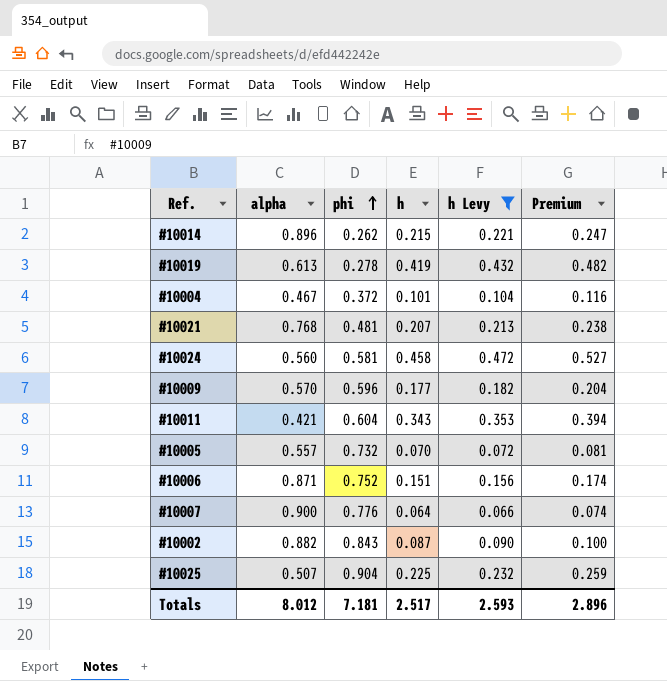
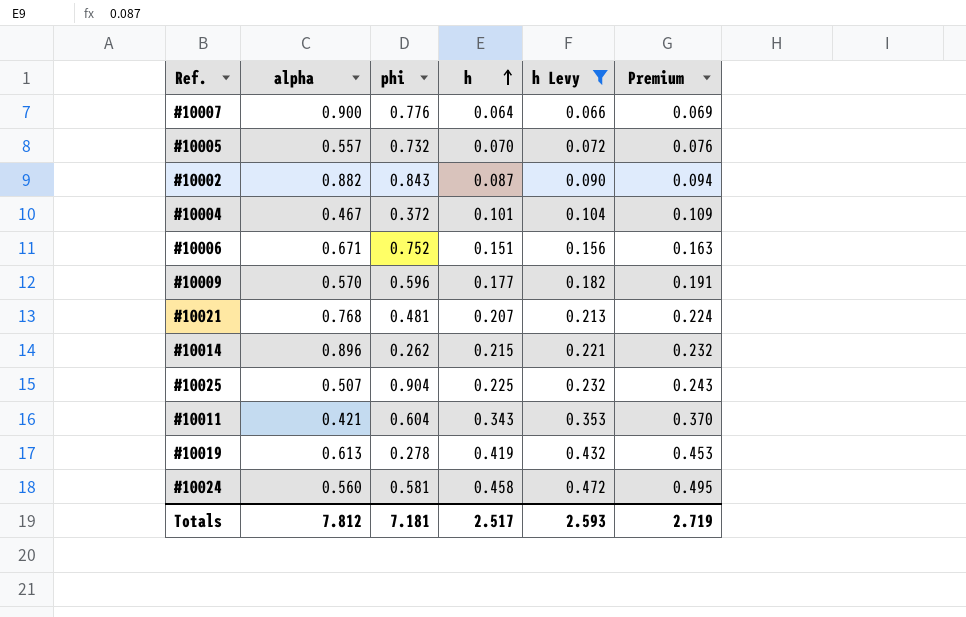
row order: phi ascending -> h ascending
column Premium | formula: [h] * 1.15 -> [h] * 1.08
#10006 | alpha: 0.871 -> 0.671
Totals | alpha: 8.012 -> 7.812
Totals | Premium: 2.896 -> 2.719

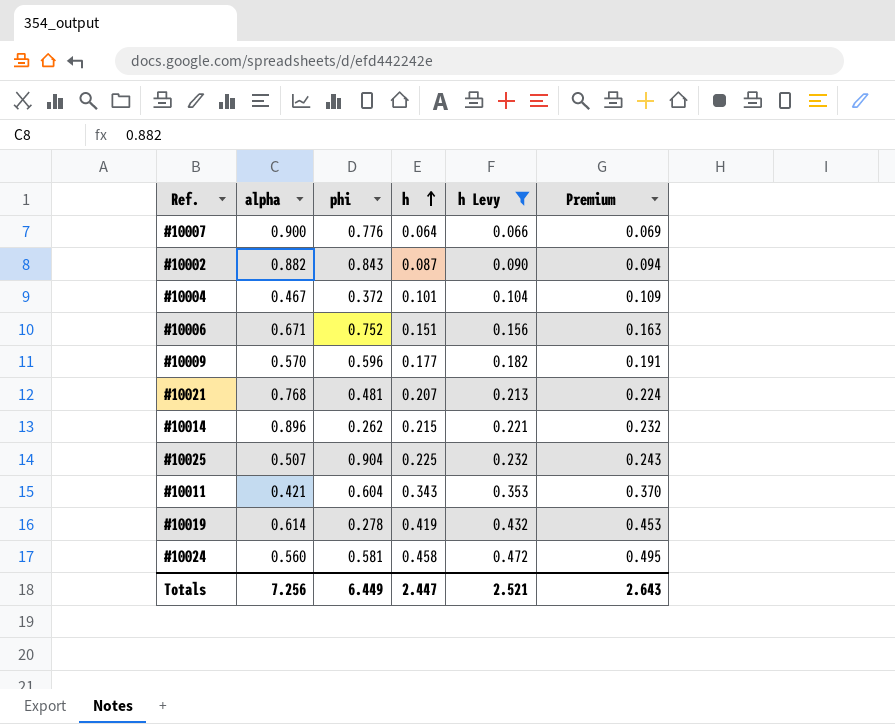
row #10005: 0.557 | 0.732 | 0.070 | 0.072 | 0.076 -> none
#10019 | alpha: 0.613 -> 0.614
Totals | alpha: 7.812 -> 7.256
Totals | phi: 7.181 -> 6.449
Totals | h: 2.517 -> 2.447
Totals | h Levy: 2.593 -> 2.521
Totals | Premium: 2.719 -> 2.643

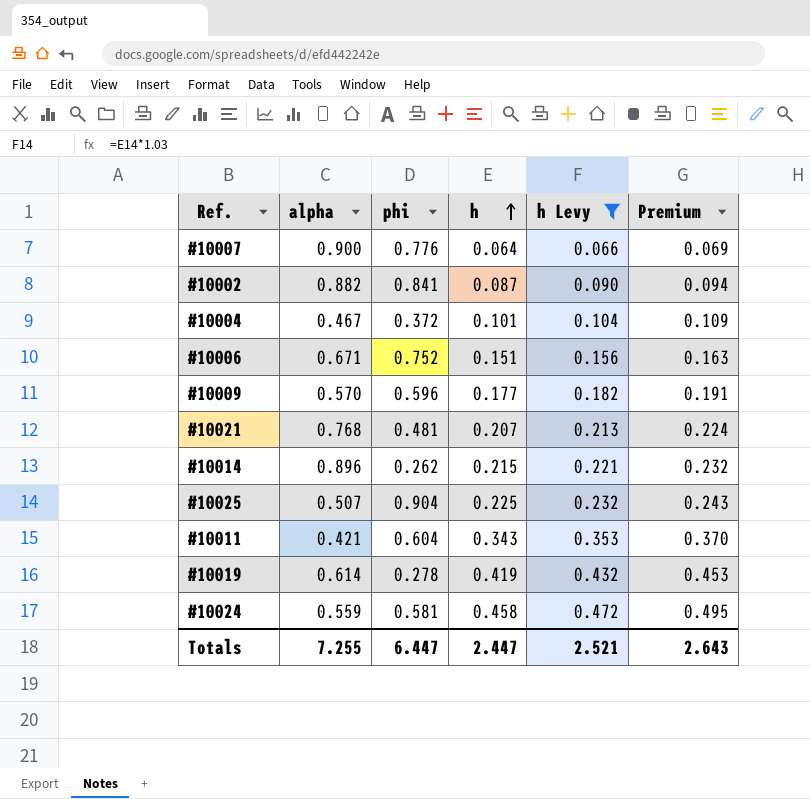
#10002 | phi: 0.843 -> 0.841
#10024 | alpha: 0.560 -> 0.559
Totals | alpha: 7.256 -> 7.255
Totals | phi: 6.449 -> 6.447

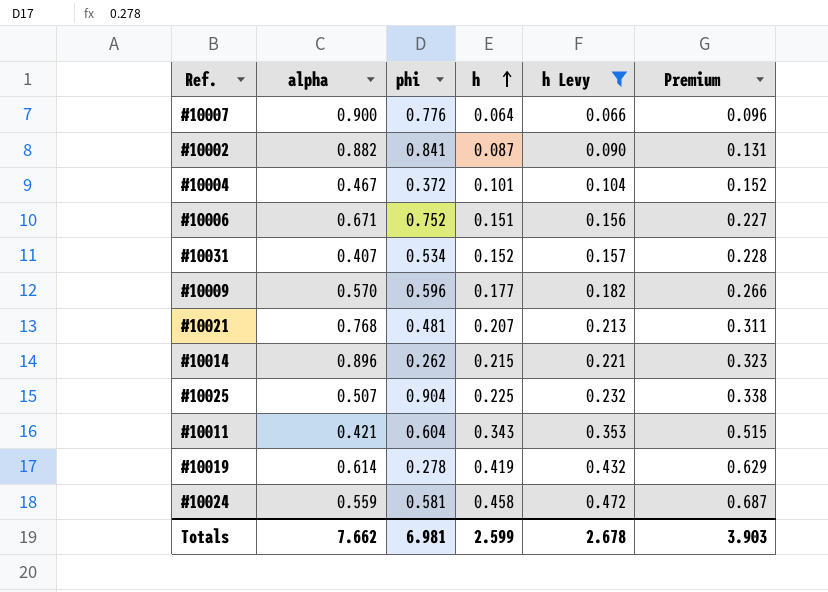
column Premium | formula: [h] * 1.08 -> [h] * 1.5
row #10031: none -> 0.407 | 0.534 | 0.152 | 0.157 | 0.228
Totals | alpha: 7.255 -> 7.662
Totals | phi: 6.447 -> 6.981
Totals | h: 2.447 -> 2.599
Totals | h Levy: 2.521 -> 2.678
Totals | Premium: 2.643 -> 3.903

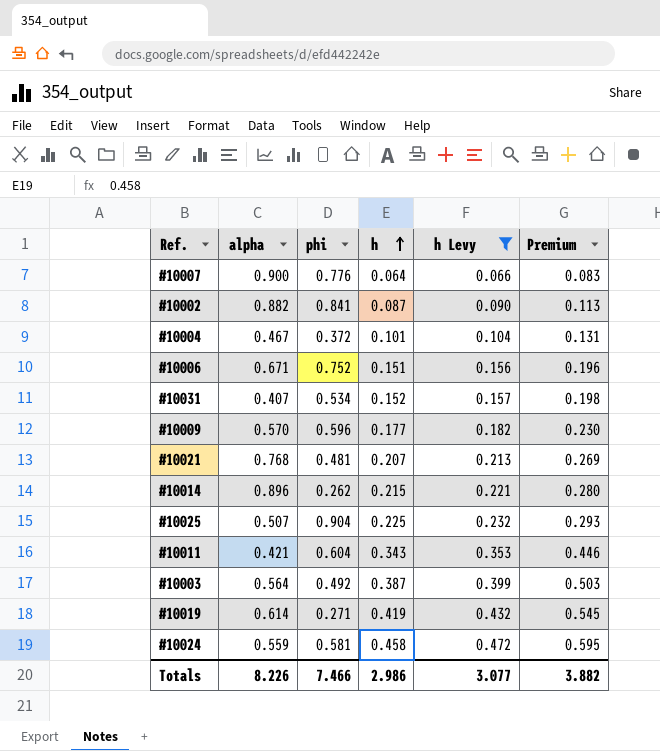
column Premium | formula: [h] * 1.5 -> [h] * 1.3
row #10003: none -> 0.564 | 0.492 | 0.387 | 0.399 | 0.503
#10019 | phi: 0.278 -> 0.271
Totals | alpha: 7.662 -> 8.226
Totals | phi: 6.981 -> 7.466
Totals | h: 2.599 -> 2.986
Totals | h Levy: 2.678 -> 3.077
Totals | Premium: 3.903 -> 3.882

